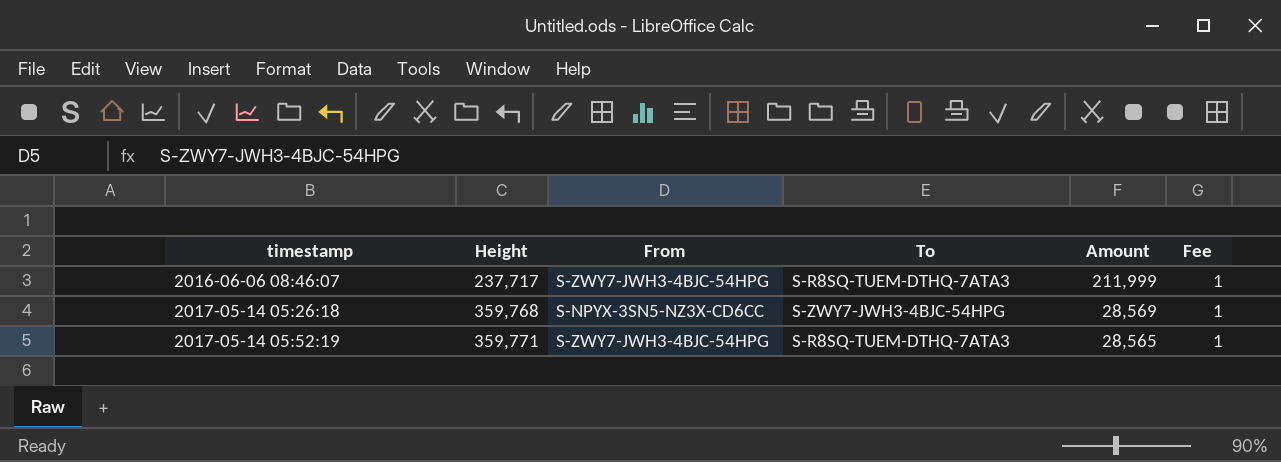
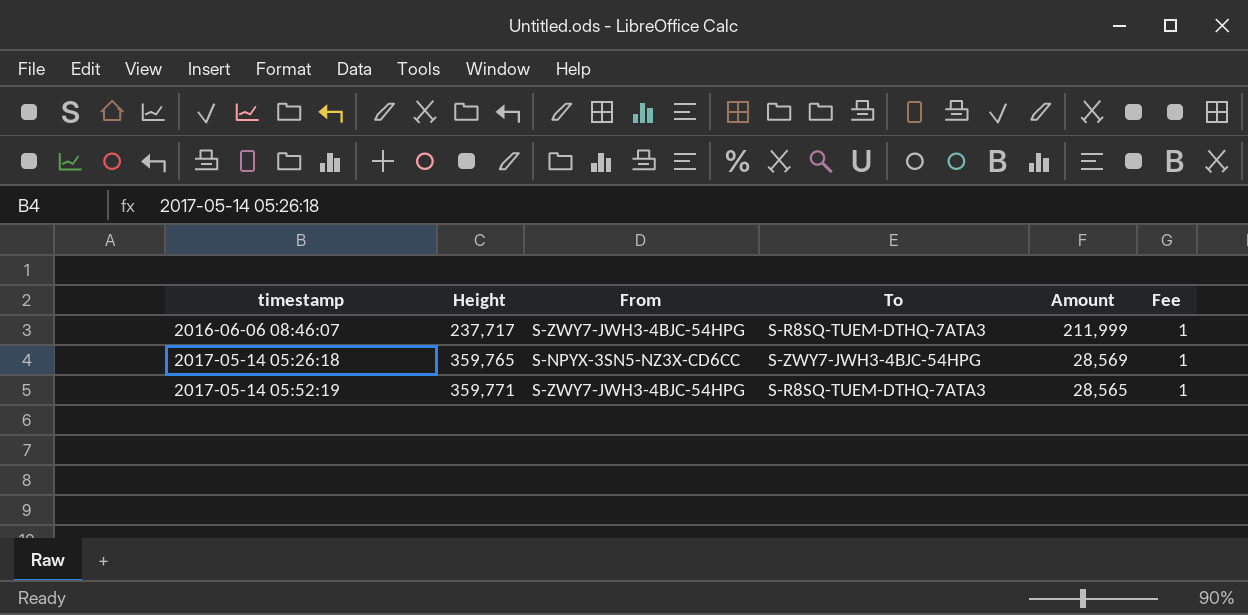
2017-05-14 05:26:18 | Height: 359,768 -> 359,765

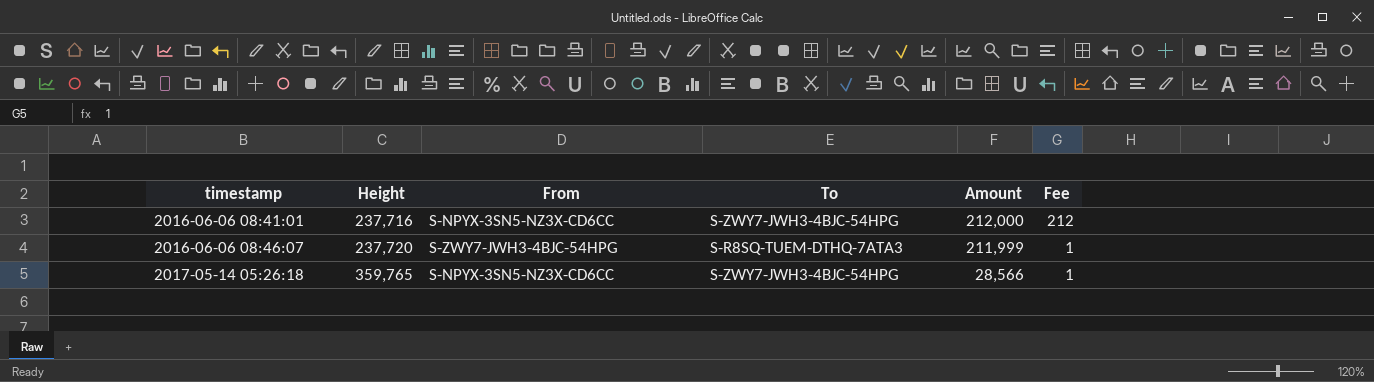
row 2017-05-14 05:52:19: 359,771 | S-ZWY7-JWH3-4BJC-54HPG | S-R8SQ-TUEM-DTHQ-7ATA3 | 28,565 | 1 -> none
row 2016-06-06 08:41:01: none -> 237,716 | S-NPYX-3SN5-NZ3X-CD6CC | S-ZWY7-JWH3-4BJC-54HPG | 212,000 | 212
2016-06-06 08:46:07 | Height: 237,717 -> 237,720
2017-05-14 05:26:18 | Amount: 28,569 -> 28,566

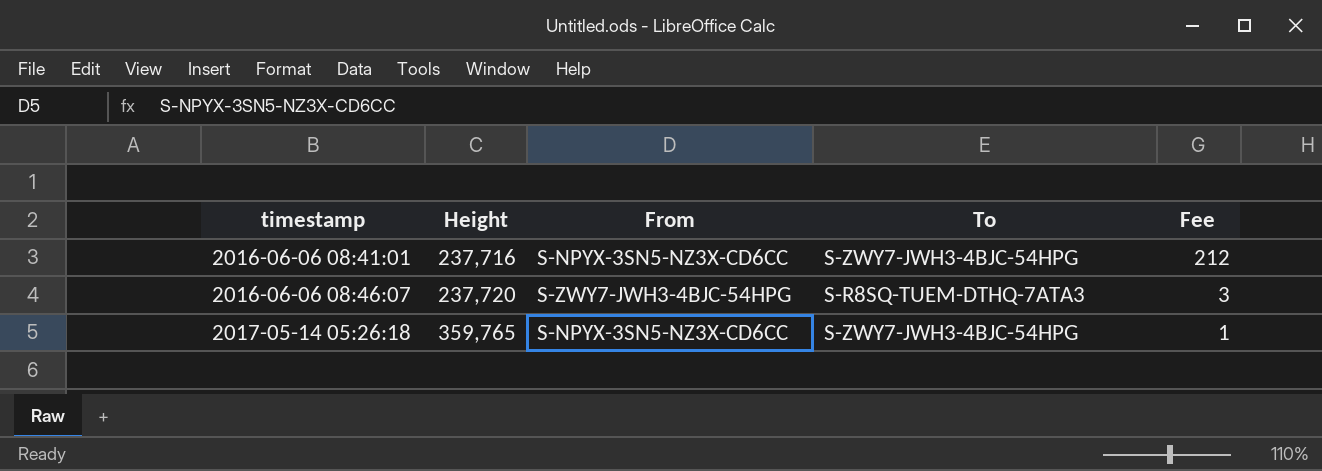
column Amount | position: 5 -> none
2016-06-06 08:46:07 | Fee: 1 -> 3

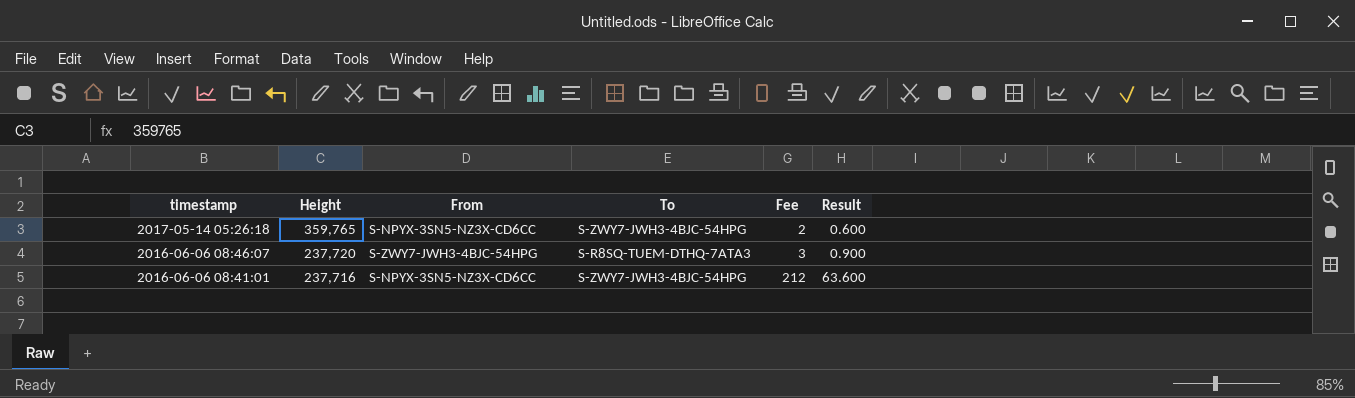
row order: timestamp ascending -> timestamp descending
column Result | formula: none -> [Fee] * 0.3
2017-05-14 05:26:18 | Fee: 1 -> 2

